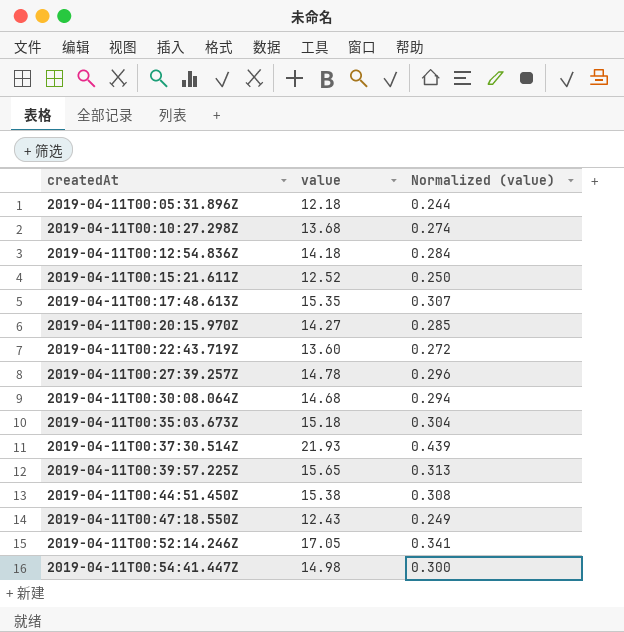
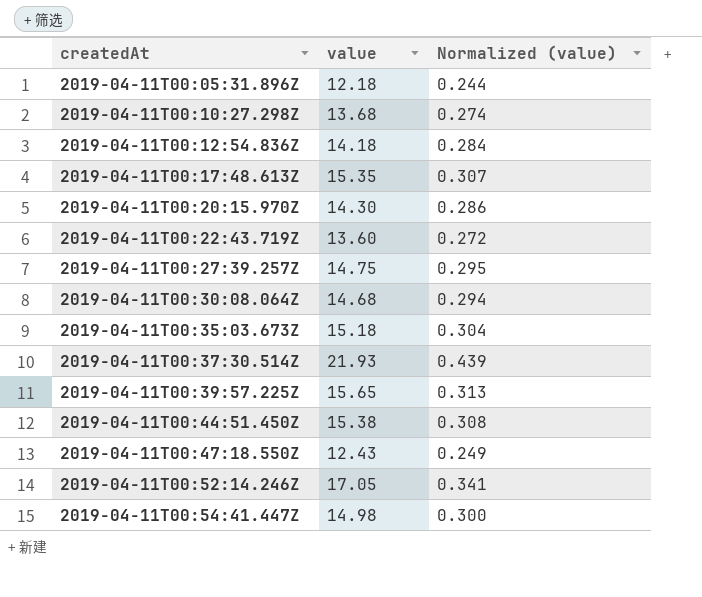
row 2019-04-11T00:15:21.611Z: 12.52 | 0.250 -> none
2019-04-11T00:20:15.970Z | value: 14.27 -> 14.30
2019-04-11T00:20:15.970Z | Normalized (value): 0.285 -> 0.286
2019-04-11T00:27:39.257Z | value: 14.78 -> 14.75
2019-04-11T00:27:39.257Z | Normalized (value): 0.296 -> 0.295

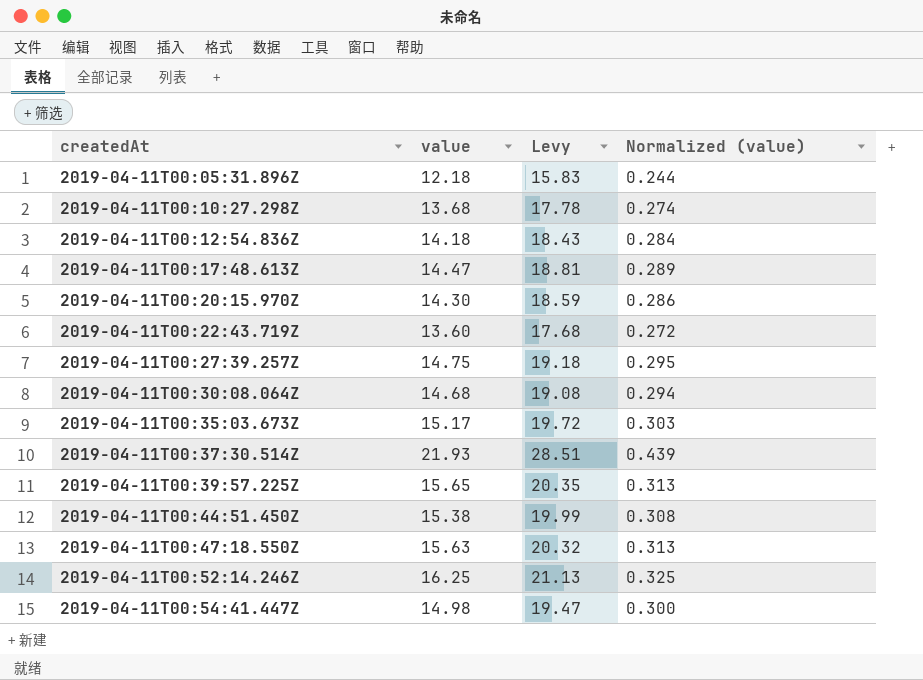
column Levy | formula: none -> [value] * 1.3
2019-04-11T00:17:48.613Z | value: 15.35 -> 14.47
2019-04-11T00:17:48.613Z | Normalized (value): 0.307 -> 0.289
2019-04-11T00:35:03.673Z | value: 15.18 -> 15.17
2019-04-11T00:35:03.673Z | Normalized (value): 0.304 -> 0.303
2019-04-11T00:47:18.550Z | value: 12.43 -> 15.63
2019-04-11T00:47:18.550Z | Normalized (value): 0.249 -> 0.313
2019-04-11T00:52:14.246Z | value: 17.05 -> 16.25
2019-04-11T00:52:14.246Z | Normalized (value): 0.341 -> 0.325

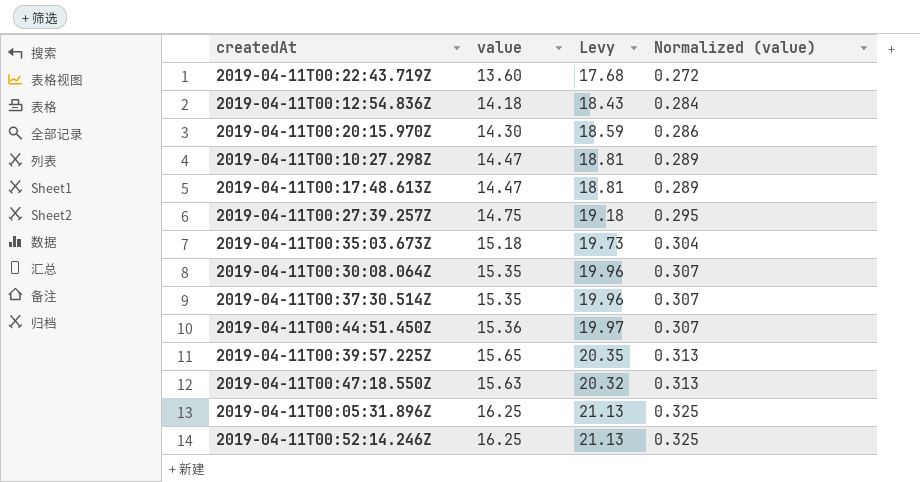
row order: createdAt ascending -> Normalized (value) ascending
row 2019-04-11T00:54:41.447Z: 14.98 | 19.47 | 0.300 -> none
2019-04-11T00:10:27.298Z | value: 13.68 -> 14.47
2019-04-11T00:10:27.298Z | Levy: 17.78 -> 18.81
2019-04-11T00:10:27.298Z | Normalized (value): 0.274 -> 0.289
2019-04-11T00:35:03.673Z | value: 15.17 -> 15.18
2019-04-11T00:35:03.673Z | Levy: 19.72 -> 19.73
2019-04-11T00:35:03.673Z | Normalized (value): 0.303 -> 0.304
2019-04-11T00:30:08.064Z | value: 14.68 -> 15.35
2019-04-11T00:30:08.064Z | Levy: 19.08 -> 19.96
2019-04-11T00:30:08.064Z | Normalized (value): 0.294 -> 0.307
2019-04-11T00:37:30.514Z | value: 21.93 -> 15.35
2019-04-11T00:37:30.514Z | Levy: 28.51 -> 19.96
2019-04-11T00:37:30.514Z | Normalized (value): 0.439 -> 0.307
2019-04-11T00:44:51.450Z | value: 15.38 -> 15.36
2019-04-11T00:44:51.450Z | Levy: 19.99 -> 19.97
2019-04-11T00:44:51.450Z | Normalized (value): 0.308 -> 0.307
2019-04-11T00:05:31.896Z | value: 12.18 -> 16.25
2019-04-11T00:05:31.896Z | Levy: 15.83 -> 21.13
2019-04-11T00:05:31.896Z | Normalized (value): 0.244 -> 0.325

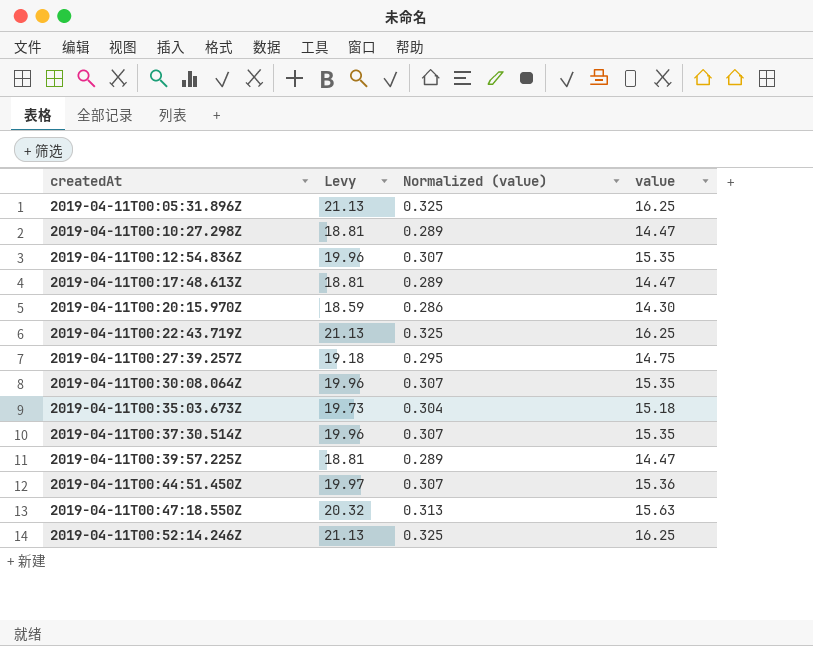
row order: Normalized (value) ascending -> createdAt ascending
column value | position: 2 -> 4
2019-04-11T00:12:54.836Z | Levy: 18.43 -> 19.96
2019-04-11T00:12:54.836Z | Normalized (value): 0.284 -> 0.307
2019-04-11T00:12:54.836Z | value: 14.18 -> 15.35
2019-04-11T00:22:43.719Z | Levy: 17.68 -> 21.13
2019-04-11T00:22:43.719Z | Normalized (value): 0.272 -> 0.325
2019-04-11T00:22:43.719Z | value: 13.60 -> 16.25
2019-04-11T00:39:57.225Z | Levy: 20.35 -> 18.81
2019-04-11T00:39:57.225Z | Normalized (value): 0.313 -> 0.289
2019-04-11T00:39:57.225Z | value: 15.65 -> 14.47

